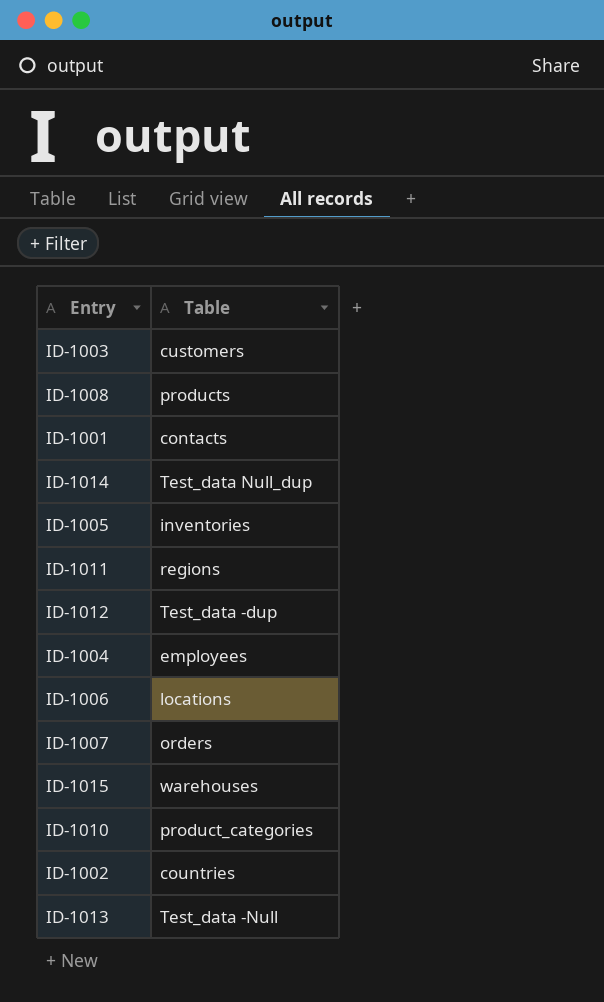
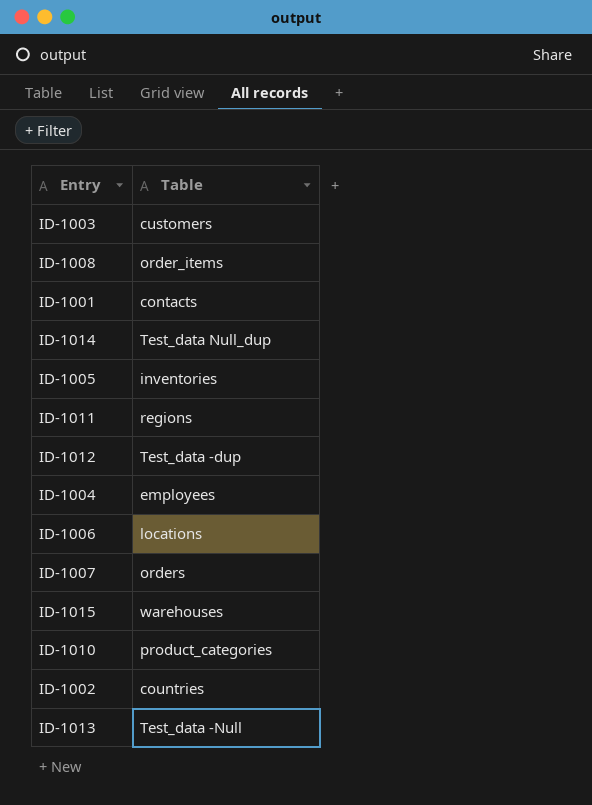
ID-1008 | Table: products -> order_items

